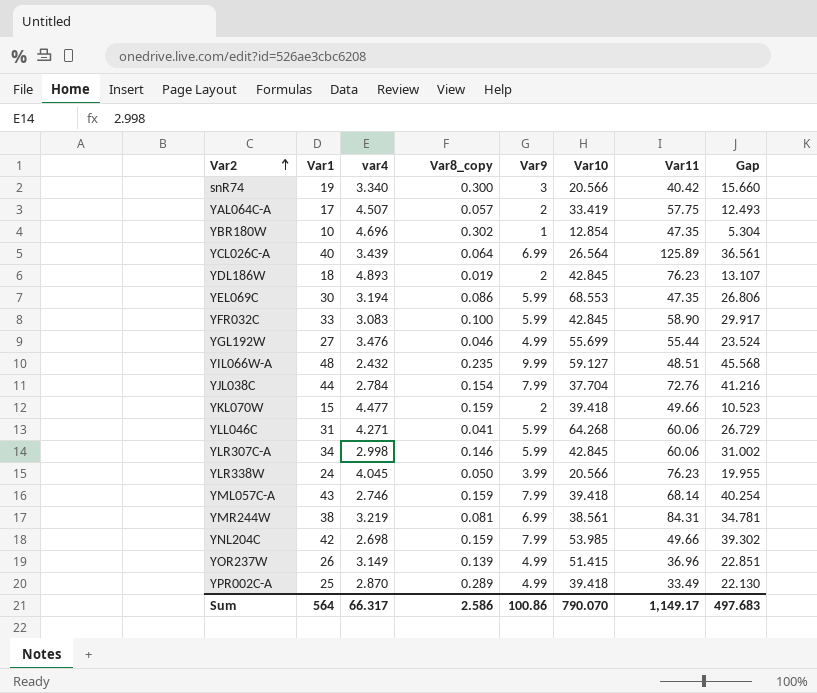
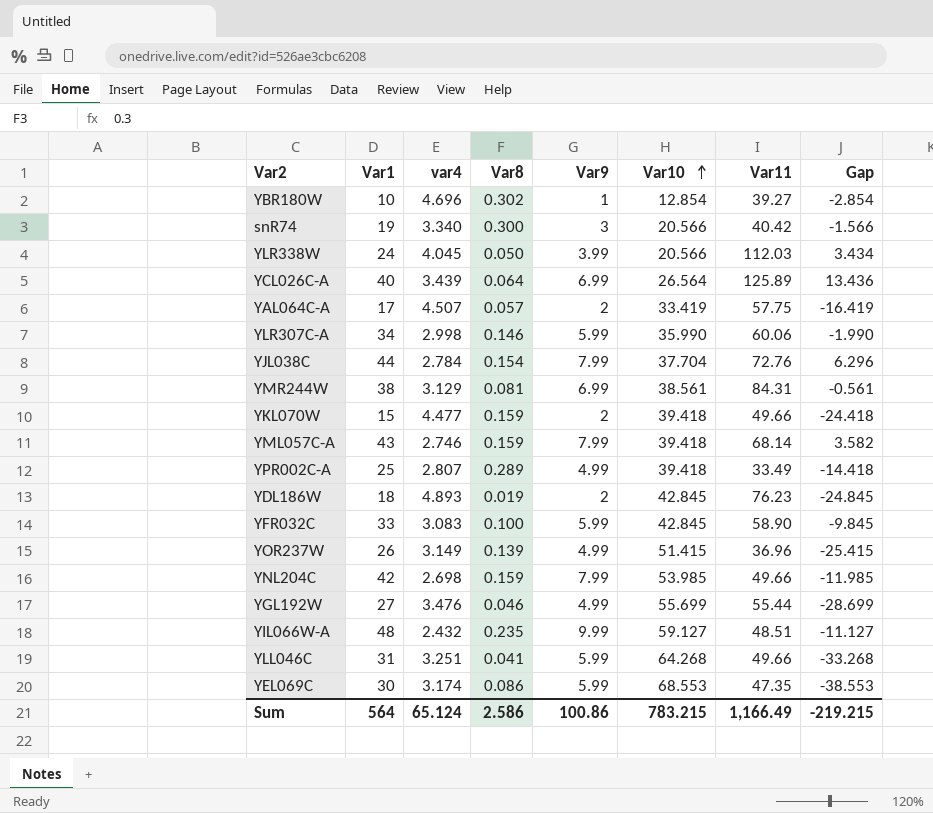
row order: Var2 ascending -> Var10 ascending
column name: Var8_copy -> Var8
column Gap | formula: [Var1] - [var4] -> [Var1] - [Var10]
YBR180W | Var11: 47.35 -> 39.27
YLR338W | Var11: 76.23 -> 112.03
YLR307C-A | Var10: 42.845 -> 35.990
YMR244W | var4: 3.219 -> 3.129
YPR002C-A | var4: 2.870 -> 2.807
YLL046C | var4: 4.271 -> 3.251
YLL046C | Var11: 60.06 -> 49.66
YEL069C | var4: 3.194 -> 3.174
Sum | var4: 66.317 -> 65.124
Sum | Var10: 790.070 -> 783.215
Sum | Var11: 1,149.17 -> 1,166.49
Sum | Gap: 497.683 -> -219.215

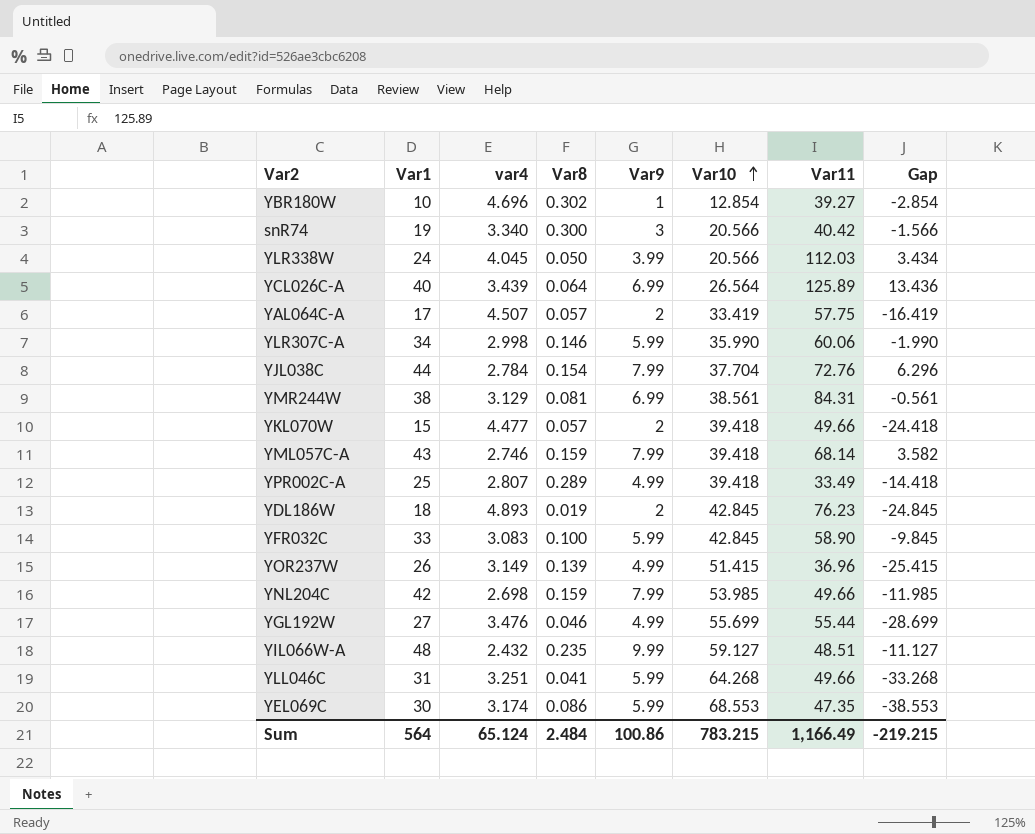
YKL070W | Var8: 0.159 -> 0.057
Sum | Var8: 2.586 -> 2.484

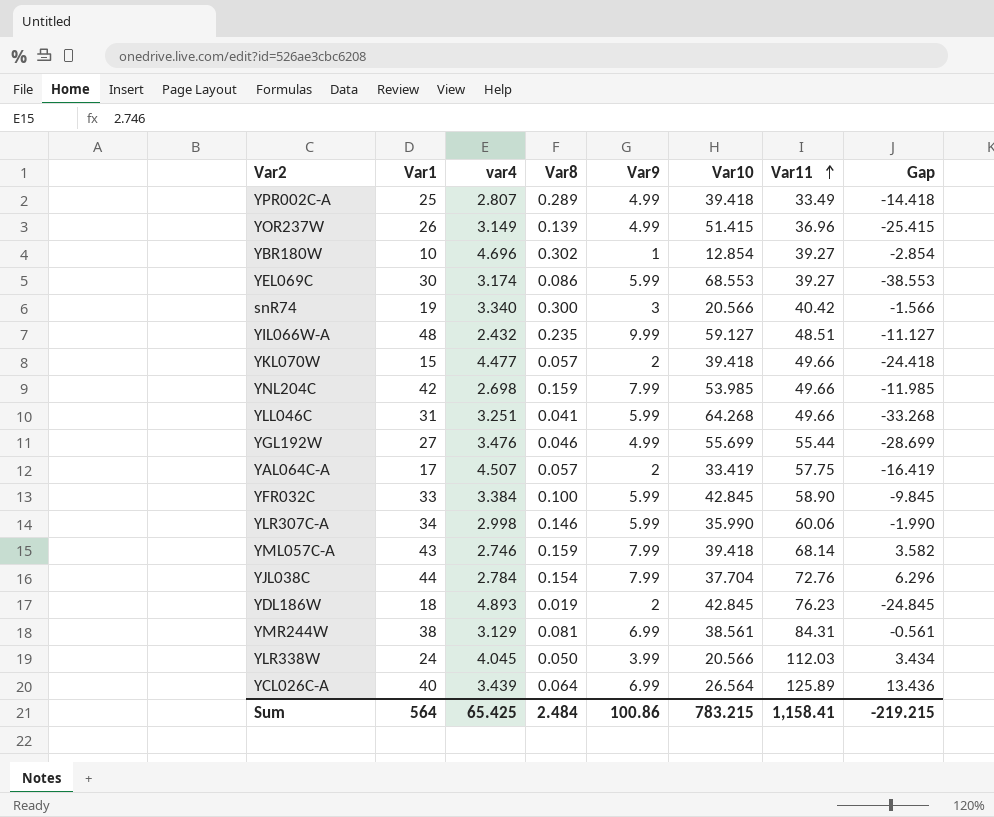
row order: Var10 ascending -> Var11 ascending
YEL069C | Var11: 47.35 -> 39.27
YFR032C | var4: 3.083 -> 3.384
Sum | var4: 65.124 -> 65.425
Sum | Var11: 1,166.49 -> 1,158.41

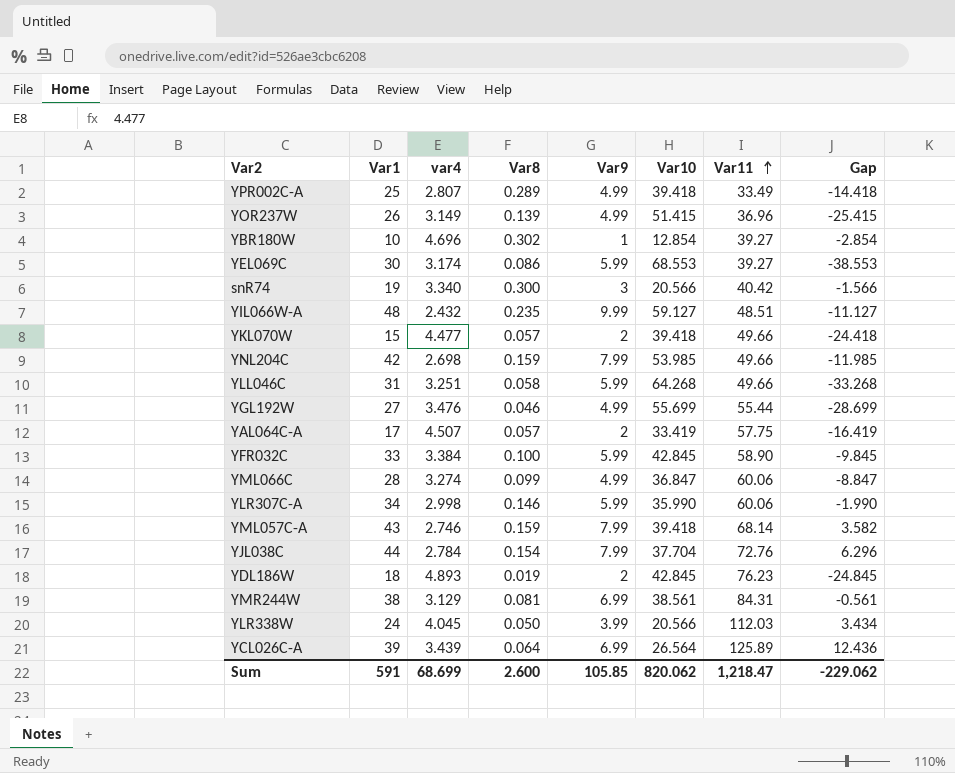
YLL046C | Var8: 0.041 -> 0.058
row YML066C: none -> 28 | 3.274 | 0.099 | 4.99 | 36.847 | 60.06 | -8.847
YCL026C-A | Var1: 40 -> 39
YCL026C-A | Gap: 13.436 -> 12.436
Sum | Var1: 564 -> 591
Sum | var4: 65.425 -> 68.699
Sum | Var8: 2.484 -> 2.600
Sum | Var9: 100.86 -> 105.85
Sum | Var10: 783.215 -> 820.062
Sum | Var11: 1,158.41 -> 1,218.47
Sum | Gap: -219.215 -> -229.062

